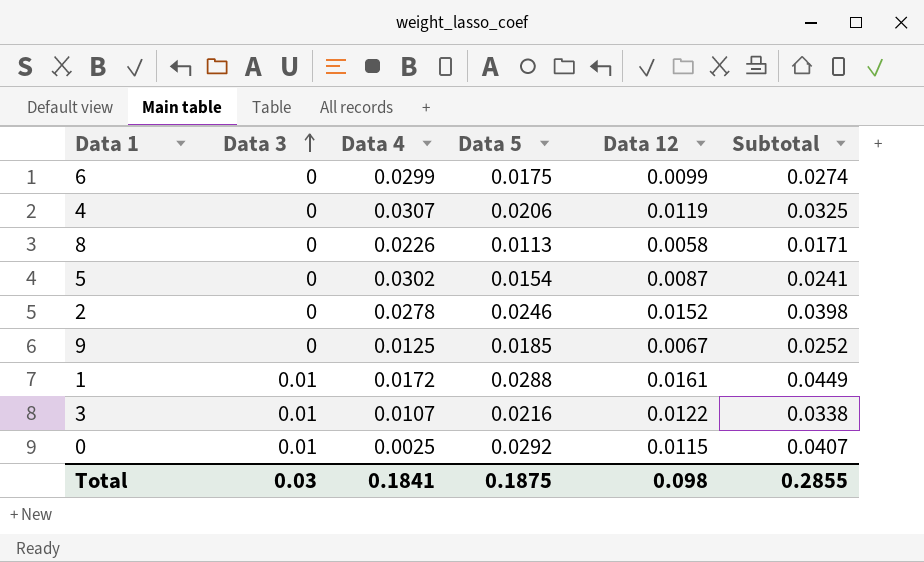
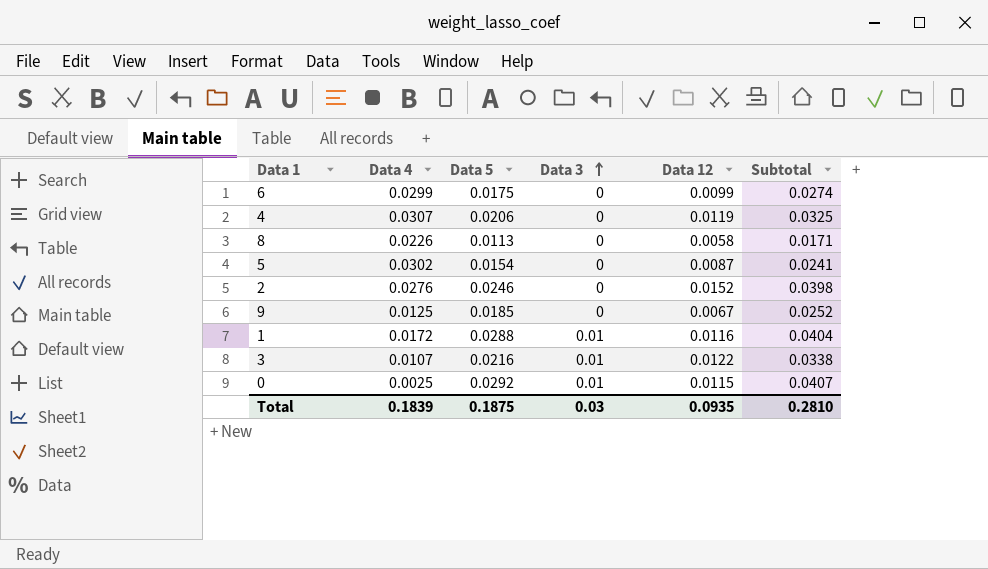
column Data 3 | position: 2 -> 4
2 | Data 4: 0.0278 -> 0.0276
1 | Data 12: 0.0161 -> 0.0116
1 | Subtotal: 0.0449 -> 0.0404
Total | Data 4: 0.1841 -> 0.1839
Total | Data 12: 0.098 -> 0.0935
Total | Subtotal: 0.2855 -> 0.2810

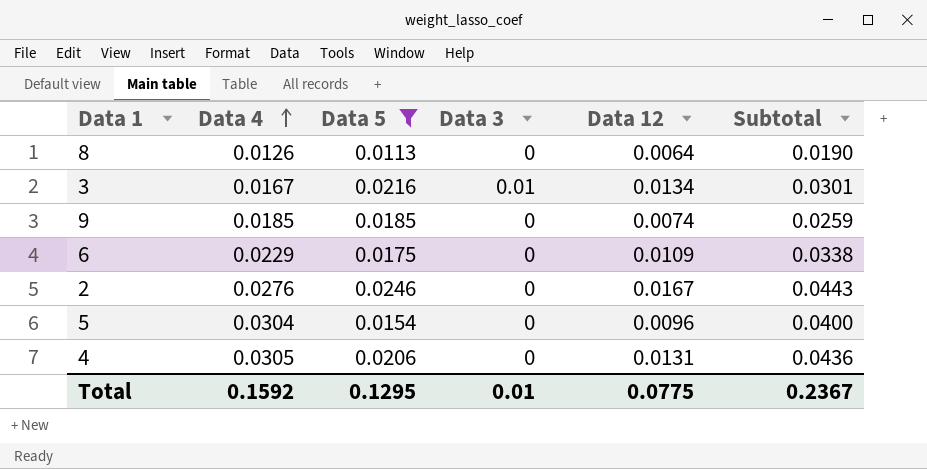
filter: none -> Data 5 <= 0.0246
row order: Data 3 ascending -> Data 4 ascending
column Subtotal | formula: [Data 5] + [Data 12] -> [Data 4] + [Data 12]
8 | Data 4: 0.0226 -> 0.0126
8 | Data 12: 0.0058 -> 0.0064
3 | Data 4: 0.0107 -> 0.0167
3 | Data 12: 0.0122 -> 0.0134
9 | Data 4: 0.0125 -> 0.0185
9 | Data 12: 0.0067 -> 0.0074
6 | Data 4: 0.0299 -> 0.0229
6 | Data 12: 0.0099 -> 0.0109
2 | Data 12: 0.0152 -> 0.0167
5 | Data 4: 0.0302 -> 0.0304
5 | Data 12: 0.0087 -> 0.0096
4 | Data 4: 0.0307 -> 0.0305
4 | Data 12: 0.0119 -> 0.0131
Total | Data 4: 0.1839 -> 0.1592
Total | Data 5: 0.1875 -> 0.1295
Total | Data 3: 0.03 -> 0.01
Total | Data 12: 0.0935 -> 0.0775
Total | Subtotal: 0.2810 -> 0.2367

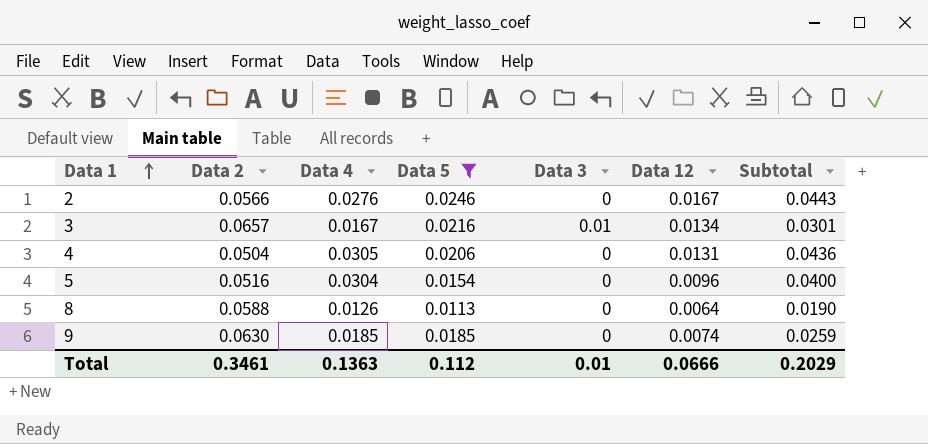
row order: Data 4 ascending -> Data 1 ascending
column Data 2 | position: none -> 2
row 6: 0.0229 | 0.0175 | 0 | 0.0109 | 0.0338 -> none
Total | Data 4: 0.1592 -> 0.1363
Total | Data 5: 0.1295 -> 0.112
Total | Data 12: 0.0775 -> 0.0666
Total | Subtotal: 0.2367 -> 0.2029

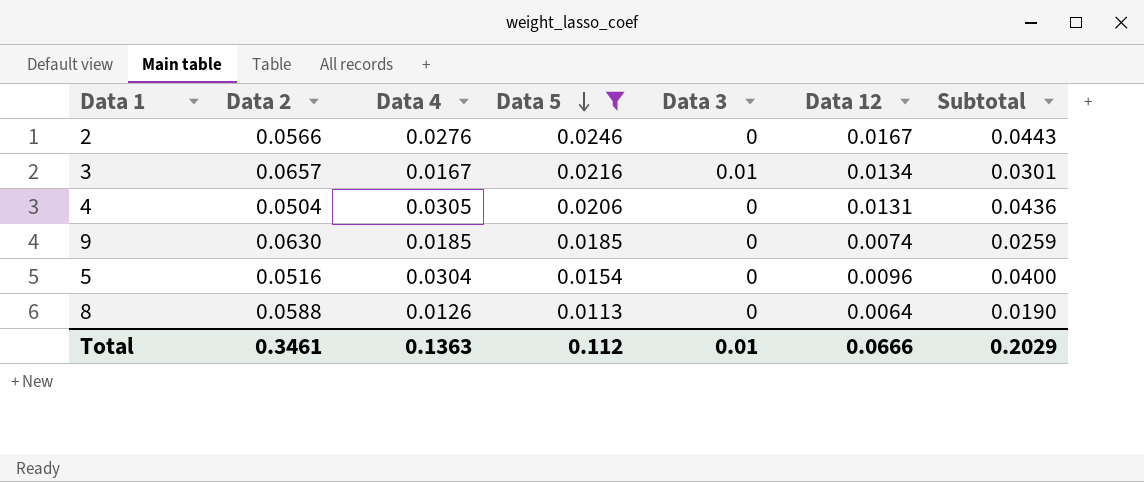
row order: Data 1 ascending -> Data 5 descending

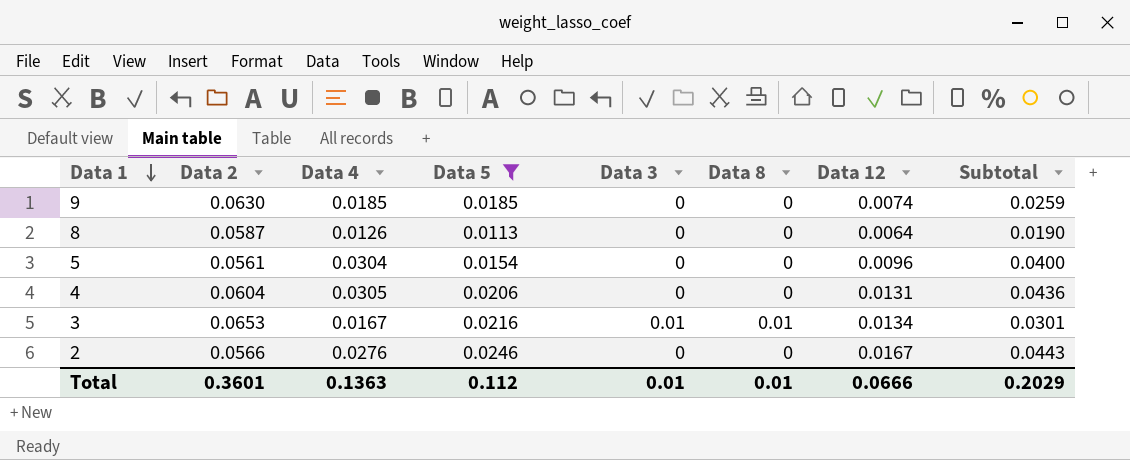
row order: Data 5 descending -> Data 1 descending
column Data 8 | position: none -> 6
8 | Data 2: 0.0588 -> 0.0587
5 | Data 2: 0.0516 -> 0.0561
4 | Data 2: 0.0504 -> 0.0604
3 | Data 2: 0.0657 -> 0.0653
Total | Data 2: 0.3461 -> 0.3601

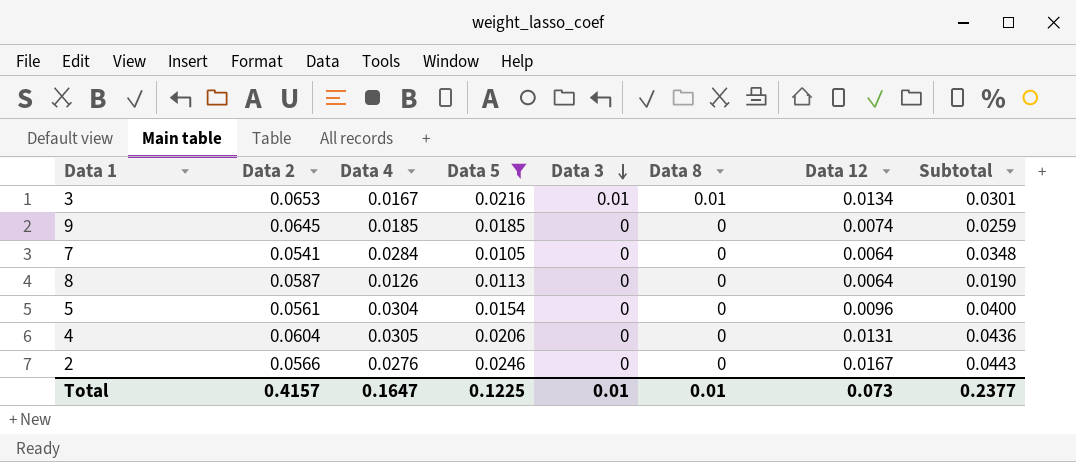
row order: Data 1 descending -> Data 3 descending
9 | Data 2: 0.0630 -> 0.0645
row 7: none -> 0.0541 | 0.0284 | 0.0105 | 0 | 0 | 0.0064 | 0.0348
Total | Data 2: 0.3601 -> 0.4157
Total | Data 4: 0.1363 -> 0.1647
Total | Data 5: 0.112 -> 0.1225
Total | Data 12: 0.0666 -> 0.073
Total | Subtotal: 0.2029 -> 0.2377

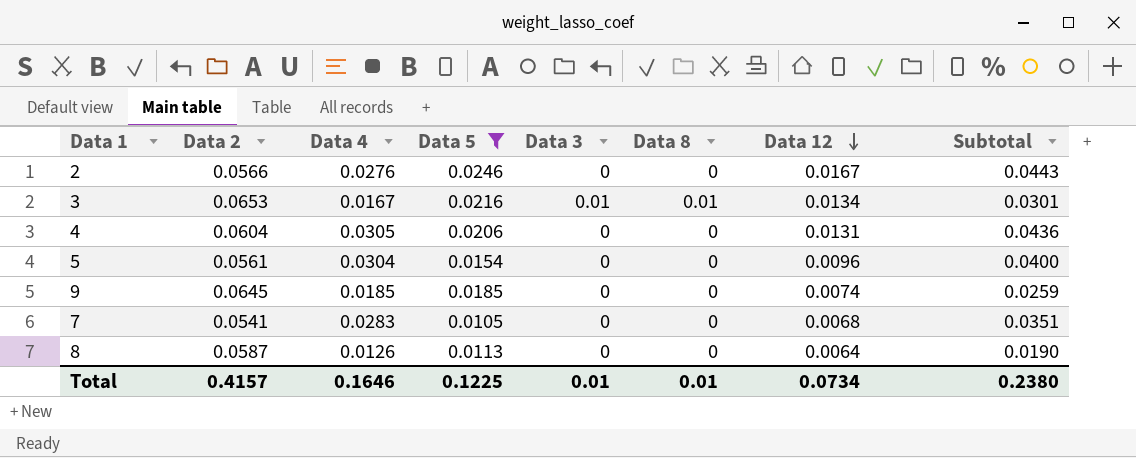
row order: Data 3 descending -> Data 12 descending
7 | Data 4: 0.0284 -> 0.0283
7 | Data 12: 0.0064 -> 0.0068
7 | Subtotal: 0.0348 -> 0.0351
Total | Data 4: 0.1647 -> 0.1646
Total | Data 12: 0.073 -> 0.0734
Total | Subtotal: 0.2377 -> 0.2380

